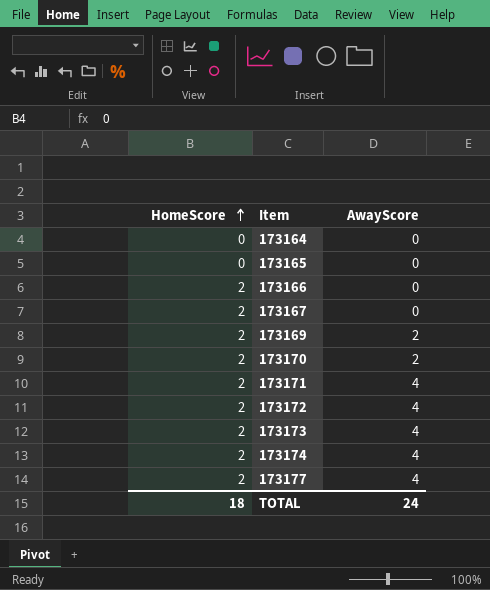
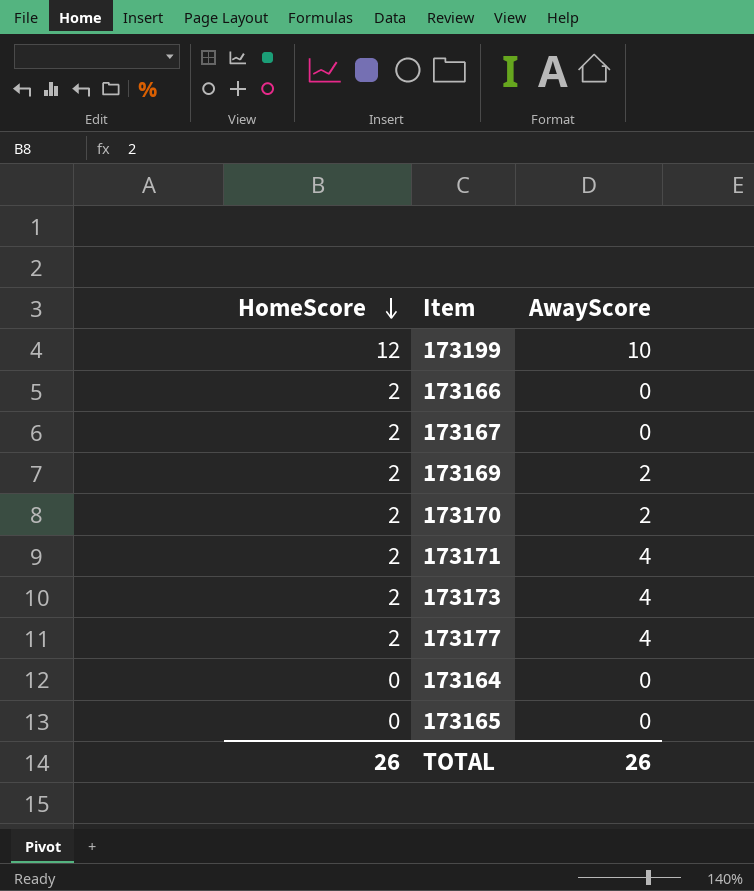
row order: HomeScore ascending -> HomeScore descending
row 173172: 2 | 4 -> none
row 173174: 2 | 4 -> none
row 173199: none -> 12 | 10
TOTAL | HomeScore: 18 -> 26
TOTAL | AwayScore: 24 -> 26

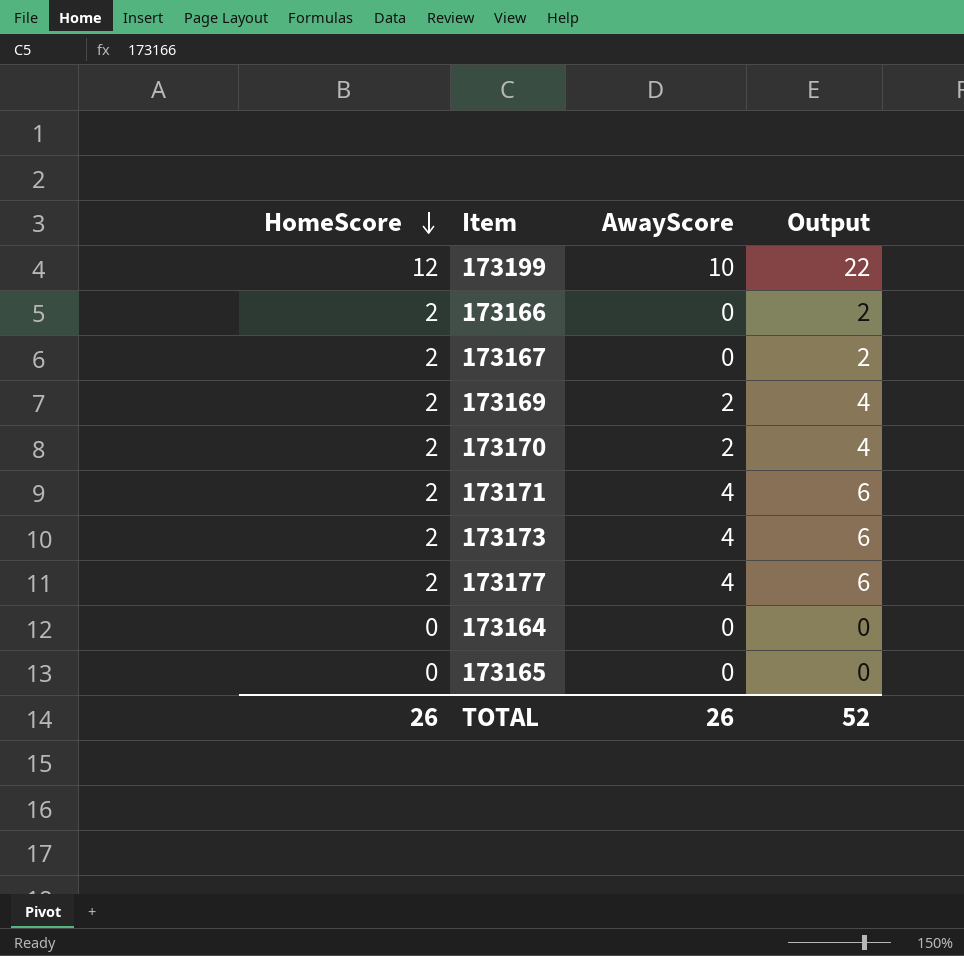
column Output | formula: none -> [HomeScore] + [AwayScore]

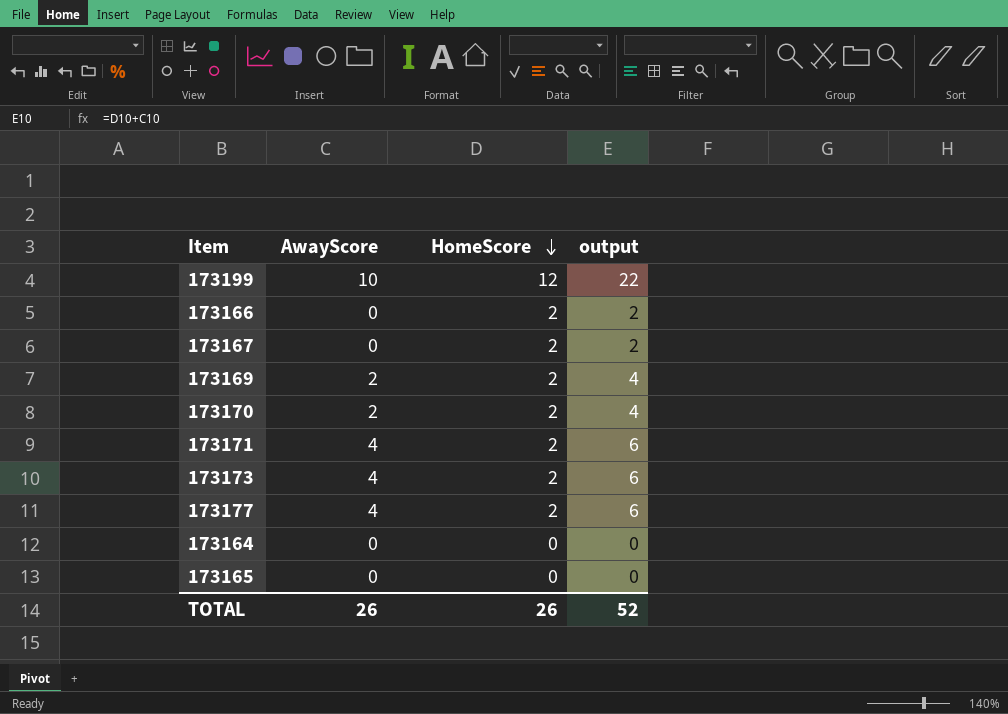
column HomeScore | position: 1 -> 3
column name: Output -> output

